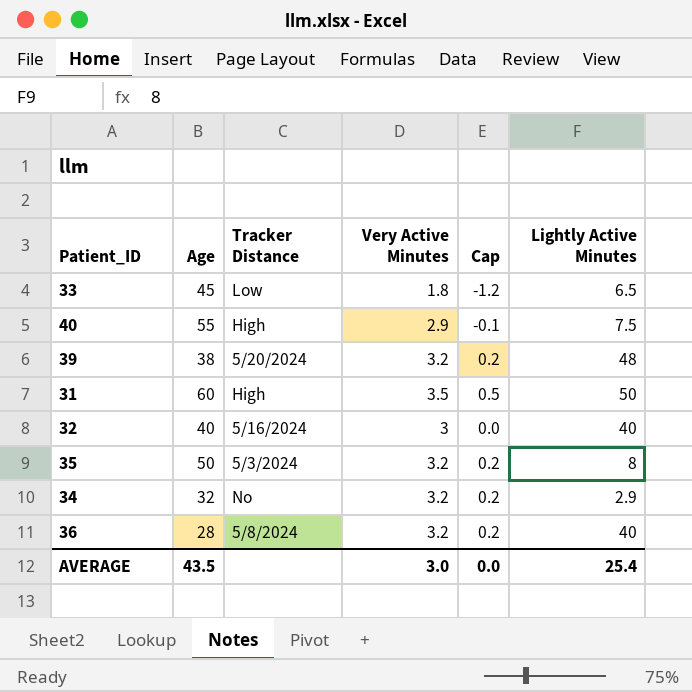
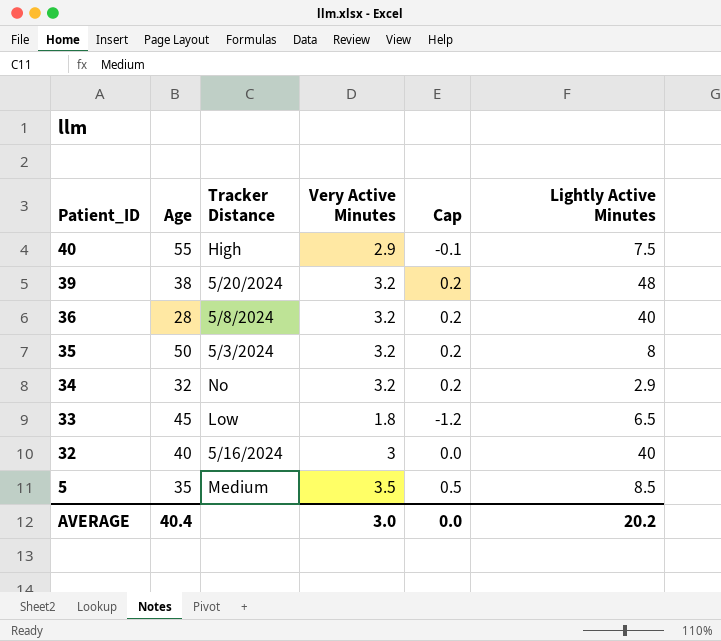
row order: none -> Patient_ID descending
row 31: 60 | High | 3.5 | 0.5 | 50 -> none
row 5: none -> 35 | Medium | 3.5 | 0.5 | 8.5
AVERAGE | Age: 43.5 -> 40.4
AVERAGE | Lightly Active Minutes: 25.4 -> 20.2

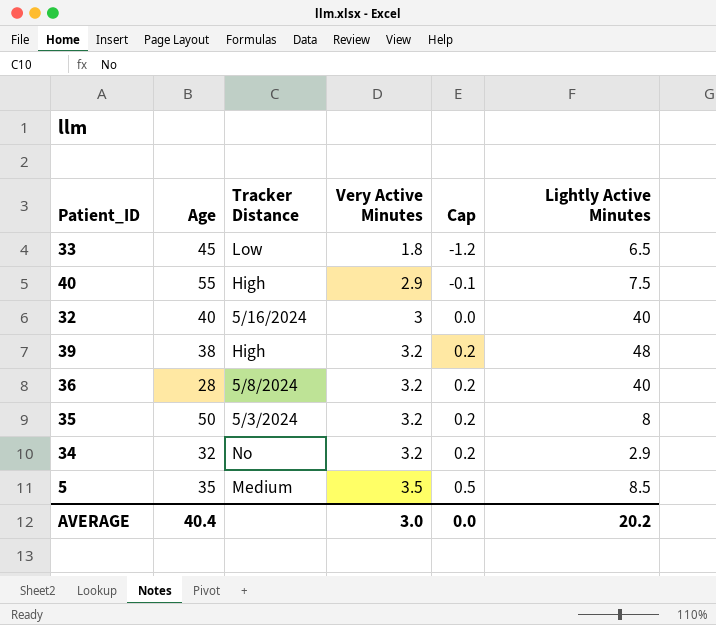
row order: Patient_ID descending -> Very Active Minutes ascending
39 | Tracker Distance: 5/20/2024 -> High

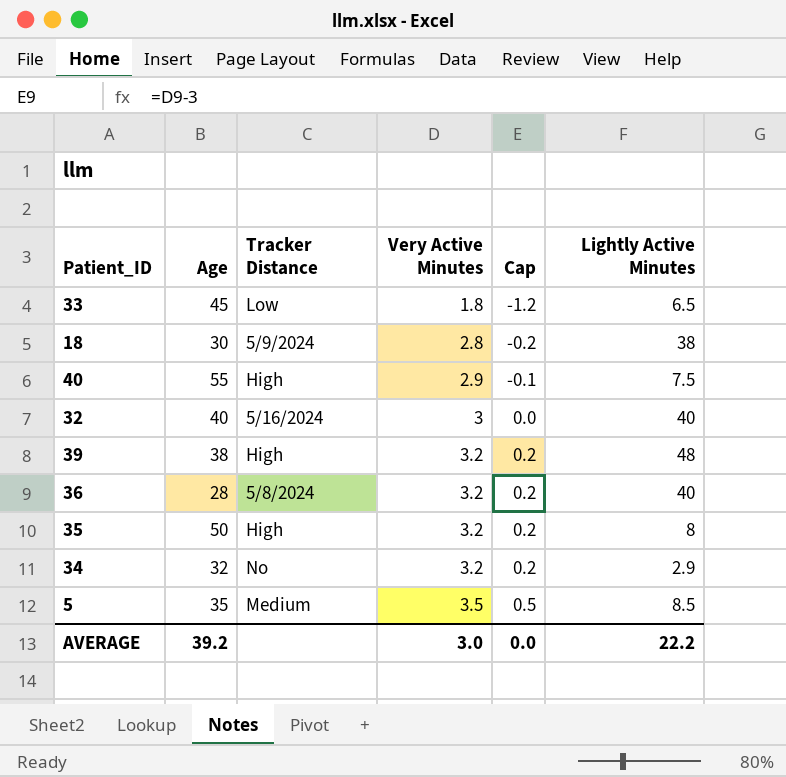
row 18: none -> 30 | 5/9/2024 | 2.8 | -0.2 | 38
35 | Tracker Distance: 5/3/2024 -> High
AVERAGE | Age: 40.4 -> 39.2
AVERAGE | Lightly Active Minutes: 20.2 -> 22.2

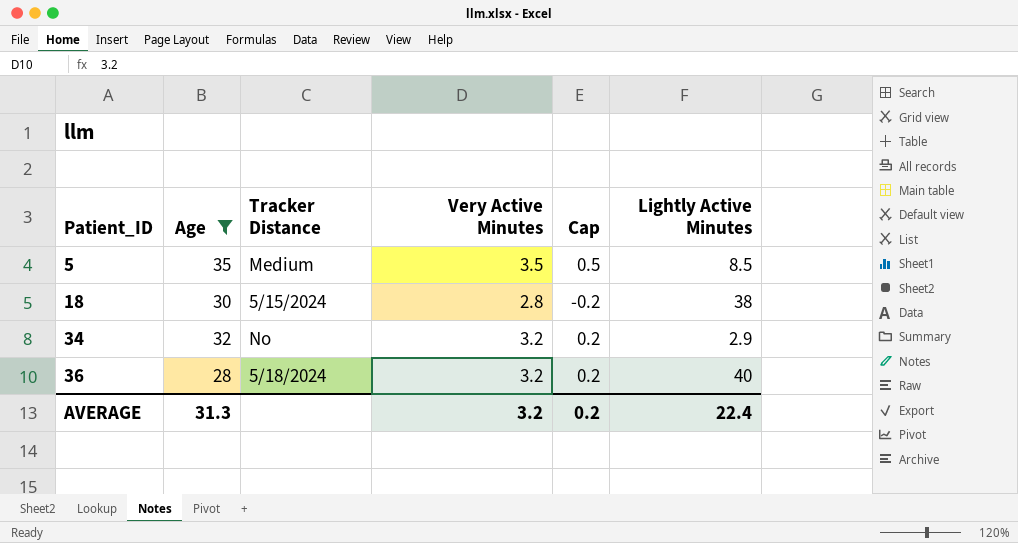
filter: none -> Age <= 35
row order: Very Active Minutes ascending -> Patient_ID ascending
18 | Tracker Distance: 5/9/2024 -> 5/15/2024
36 | Tracker Distance: 5/8/2024 -> 5/18/2024
AVERAGE | Age: 39.2 -> 31.3
AVERAGE | Very Active Minutes: 3.0 -> 3.2
AVERAGE | Cap: 0.0 -> 0.2
AVERAGE | Lightly Active Minutes: 22.2 -> 22.4

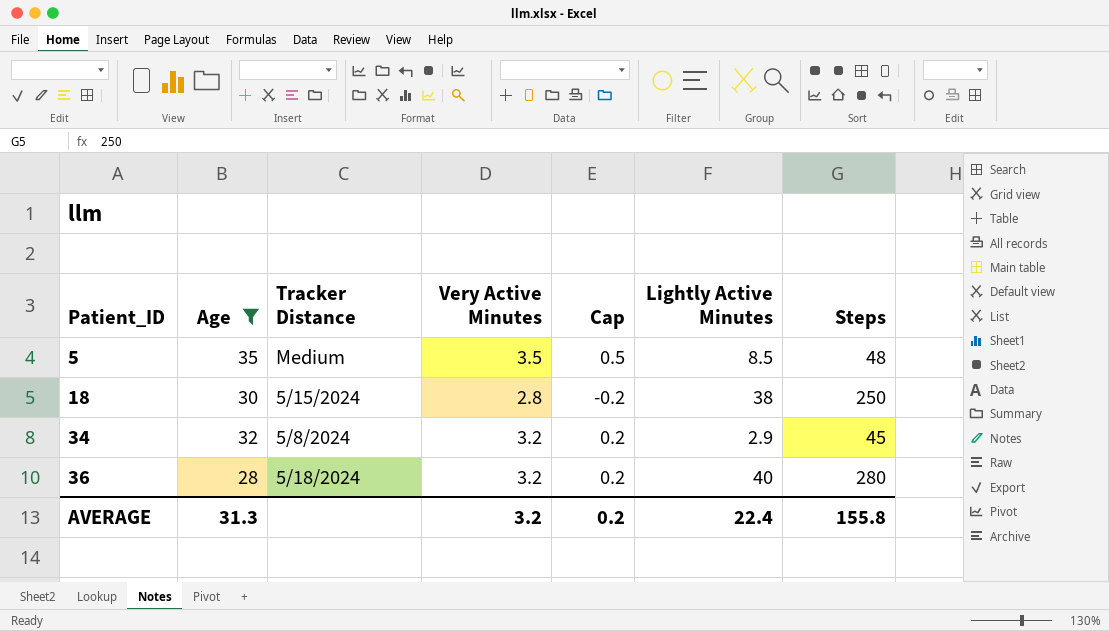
column Steps | position: none -> 7
34 | Tracker Distance: No -> 5/8/2024

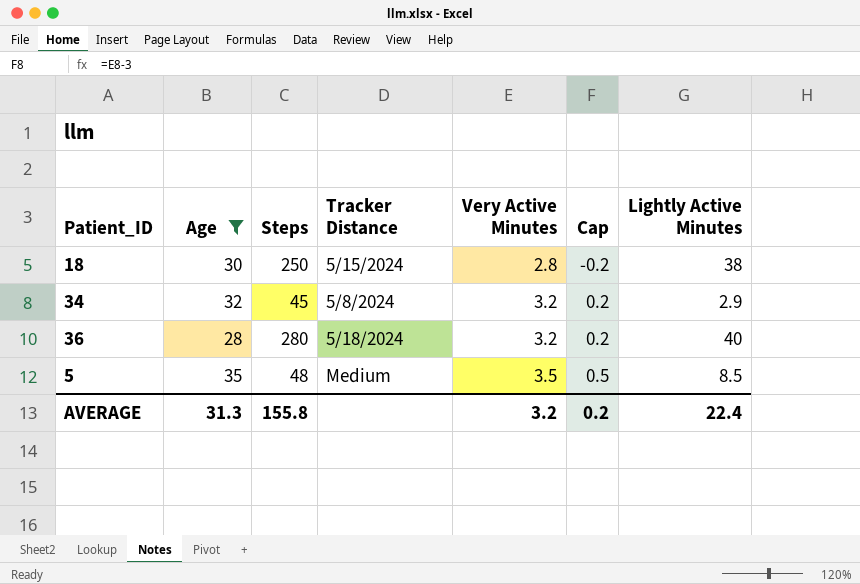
row order: Patient_ID ascending -> Very Active Minutes ascending
column Steps | position: 7 -> 3

